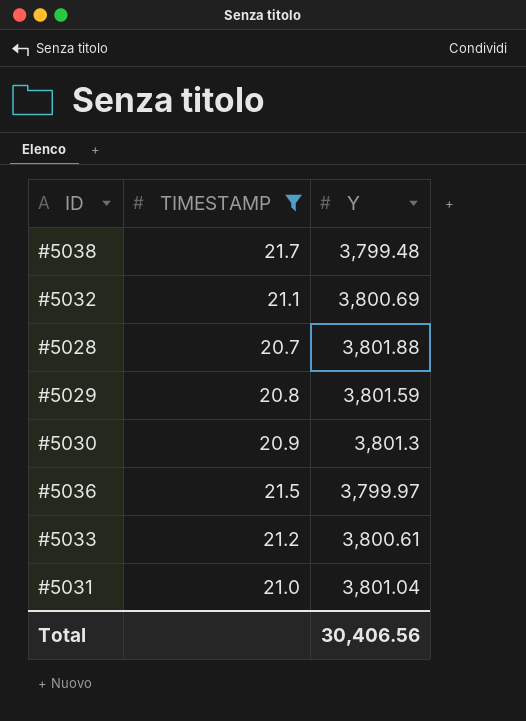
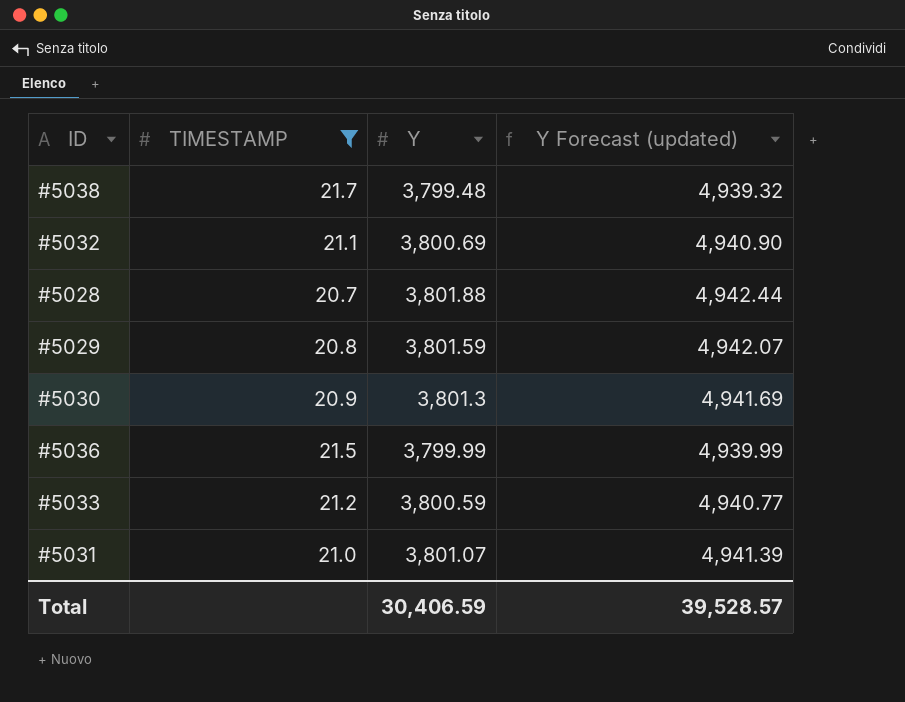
column Y Forecast (updated) | formula: none -> [Y] * 1.3
#5036 | Y: 3,799.97 -> 3,799.99
#5033 | Y: 3,800.61 -> 3,800.59
#5031 | Y: 3,801.04 -> 3,801.07
Total | Y: 30,406.56 -> 30,406.59

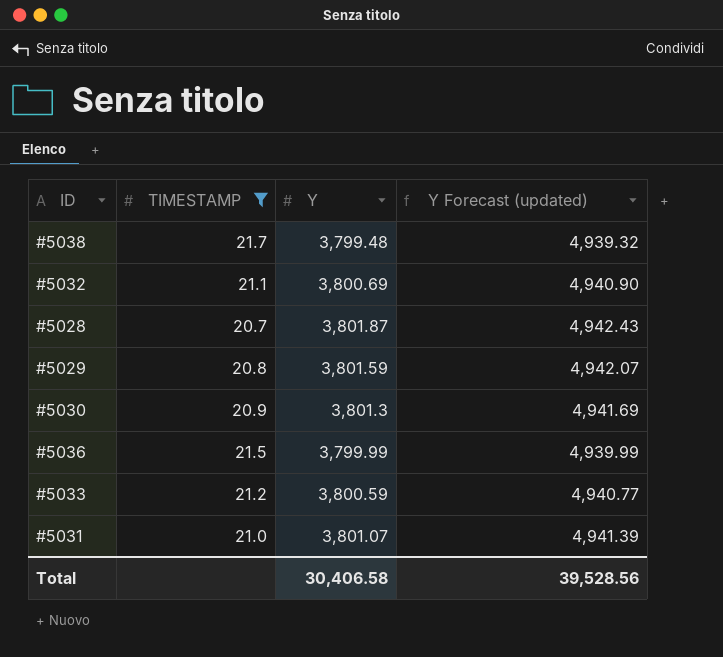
#5028 | Y: 3,801.88 -> 3,801.87
#5028 | Y Forecast (updated): 4,942.44 -> 4,942.43
Total | Y: 30,406.59 -> 30,406.58
Total | Y Forecast (updated): 39,528.57 -> 39,528.56

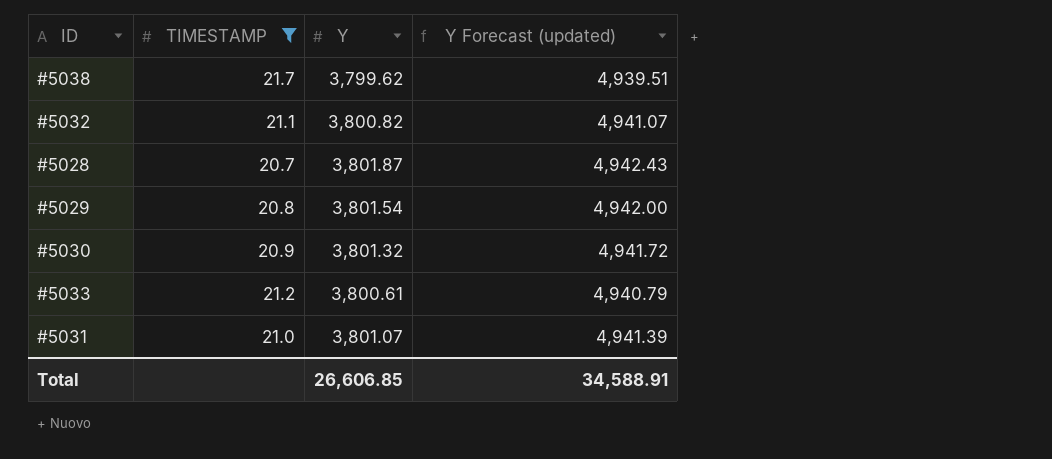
row #5036: 21.5 | 3,799.99 | 4,939.99 -> none
#5038 | Y: 3,799.48 -> 3,799.62
#5038 | Y Forecast (updated): 4,939.32 -> 4,939.51
#5032 | Y: 3,800.69 -> 3,800.82
#5032 | Y Forecast (updated): 4,940.90 -> 4,941.07
#5029 | Y: 3,801.59 -> 3,801.54
#5029 | Y Forecast (updated): 4,942.07 -> 4,942.00
#5030 | Y: 3,801.3 -> 3,801.32
#5030 | Y Forecast (updated): 4,941.69 -> 4,941.72
#5033 | Y: 3,800.59 -> 3,800.61
#5033 | Y Forecast (updated): 4,940.77 -> 4,940.79
Total | Y: 30,406.58 -> 26,606.85
Total | Y Forecast (updated): 39,528.56 -> 34,588.91

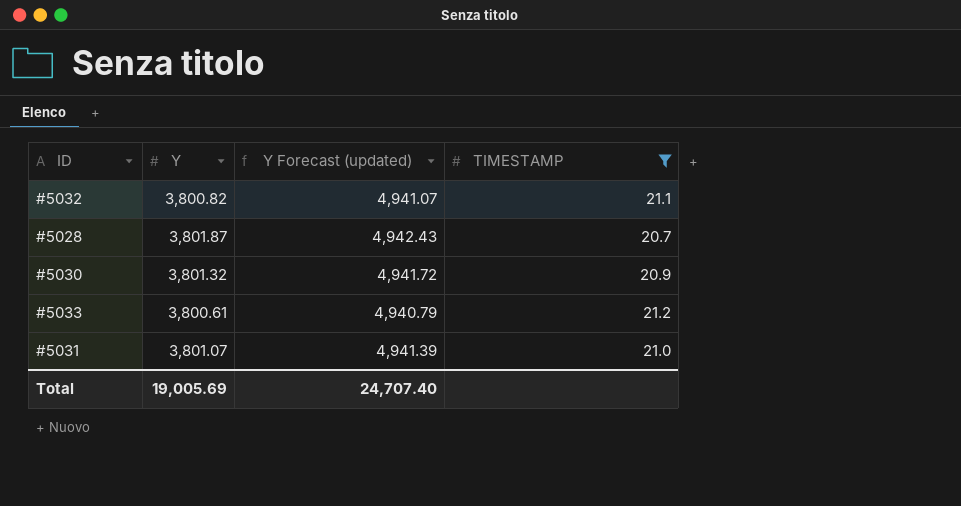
column TIMESTAMP | position: 2 -> 4
row #5038: 21.7 | 3,799.62 | 4,939.51 -> none
row #5029: 20.8 | 3,801.54 | 4,942.00 -> none
Total | Y: 26,606.85 -> 19,005.69
Total | Y Forecast (updated): 34,588.91 -> 24,707.40

